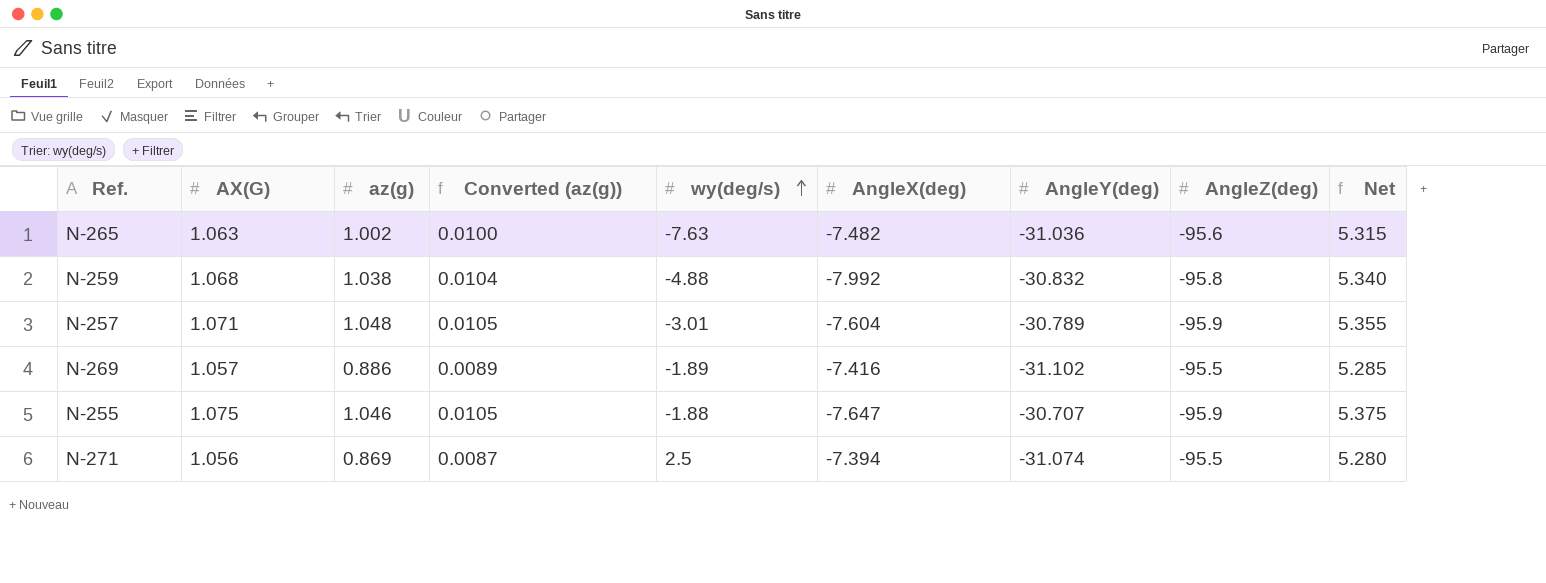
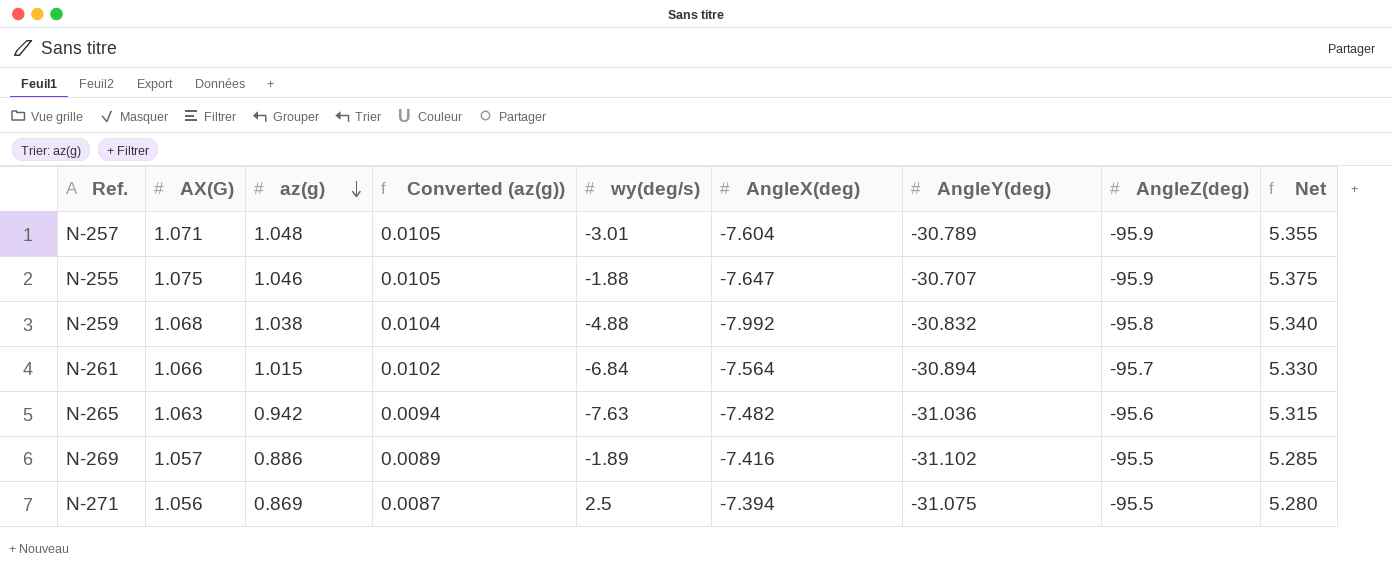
row order: wy(deg/s) ascending -> az(g) descending
row N-261: none -> 1.066 | 1.015 | 0.0102 | -6.84 | -7.564 | -30.894 | -95.7 | 5.330
N-265 | az(g): 1.002 -> 0.942
N-265 | Converted (az(g)): 0.0100 -> 0.0094
N-271 | AngleY(deg): -31.074 -> -31.075

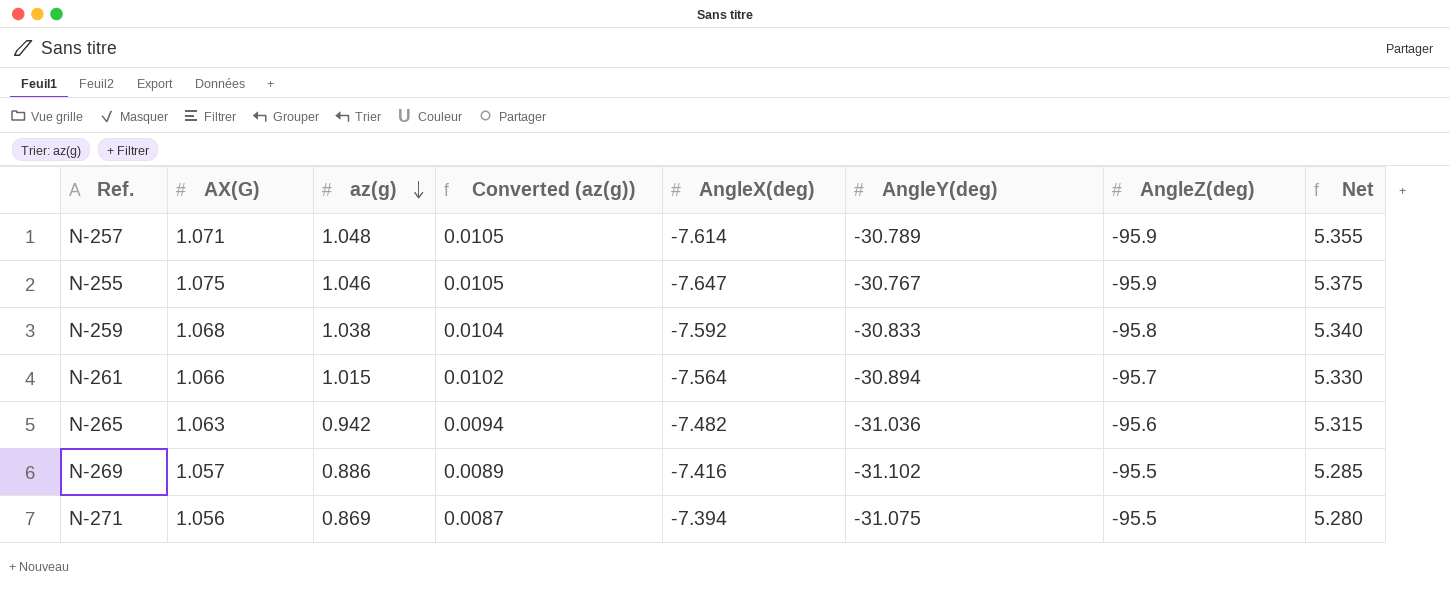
column wy(deg/s) | position: 5 -> none
N-257 | AngleX(deg): -7.604 -> -7.614
N-255 | AngleY(deg): -30.707 -> -30.767
N-259 | AngleX(deg): -7.992 -> -7.592
N-259 | AngleY(deg): -30.832 -> -30.833

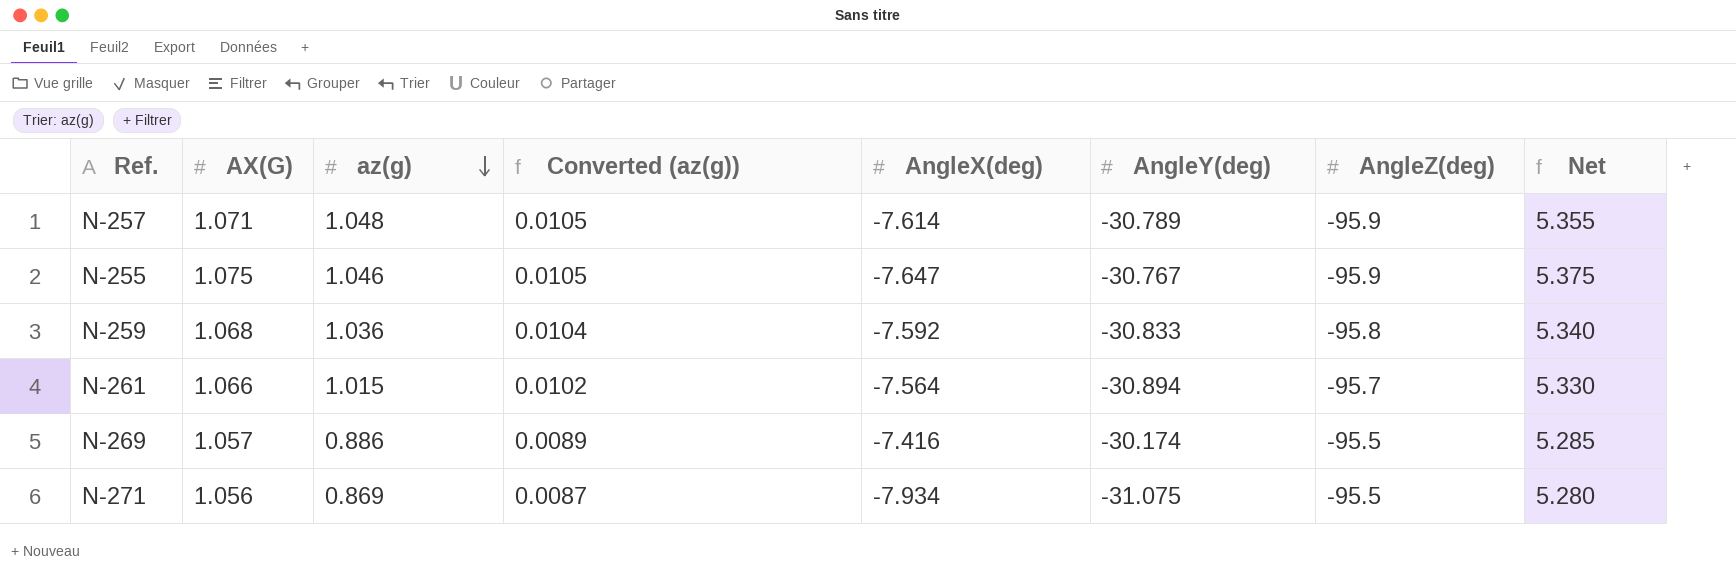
row N-265: 1.063 | 0.942 | 0.0094 | -7.482 | -31.036 | -95.6 | 5.315 -> none
N-259 | az(g): 1.038 -> 1.036
N-269 | AngleY(deg): -31.102 -> -30.174
N-271 | AngleX(deg): -7.394 -> -7.934

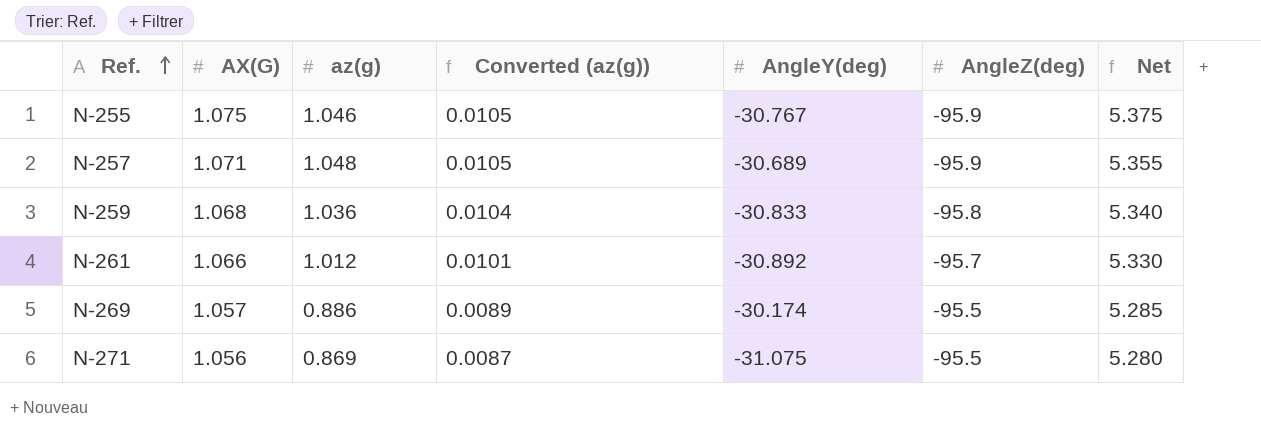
row order: az(g) descending -> Ref. ascending
column AngleX(deg) | position: 5 -> none
N-257 | AngleY(deg): -30.789 -> -30.689
N-261 | az(g): 1.015 -> 1.012
N-261 | Converted (az(g)): 0.0102 -> 0.0101
N-261 | AngleY(deg): -30.894 -> -30.892

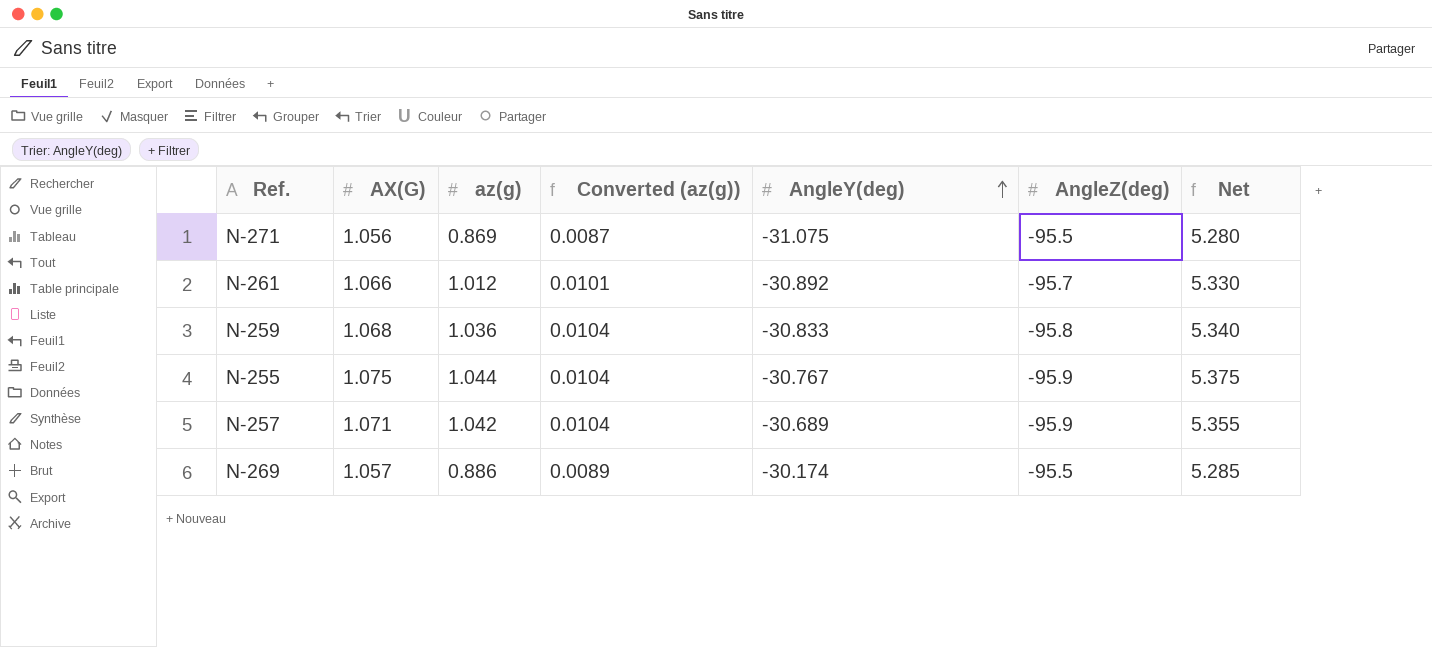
row order: Ref. ascending -> AngleY(deg) ascending
N-255 | az(g): 1.046 -> 1.044
N-255 | Converted (az(g)): 0.0105 -> 0.0104
N-257 | az(g): 1.048 -> 1.042
N-257 | Converted (az(g)): 0.0105 -> 0.0104

